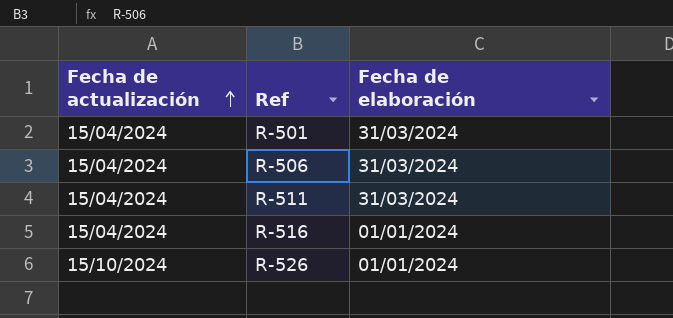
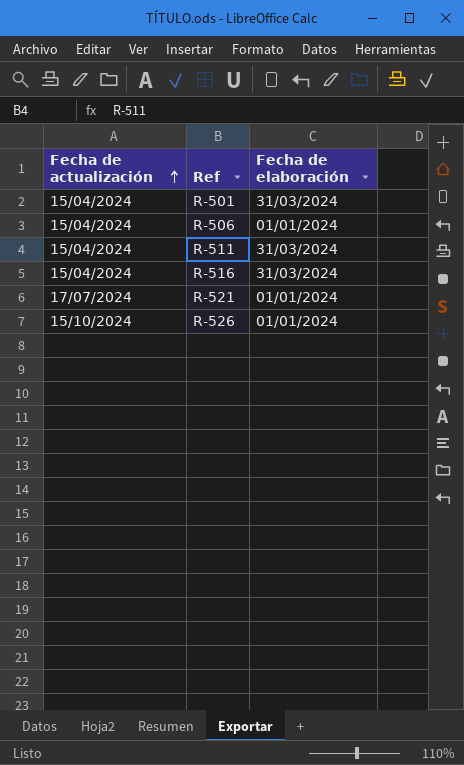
R-506 | Fecha de elaboración: 31/03/2024 -> 01/01/2024
R-516 | Fecha de elaboración: 01/01/2024 -> 31/03/2024
row R-521: none -> 17/07/2024 | 01/01/2024

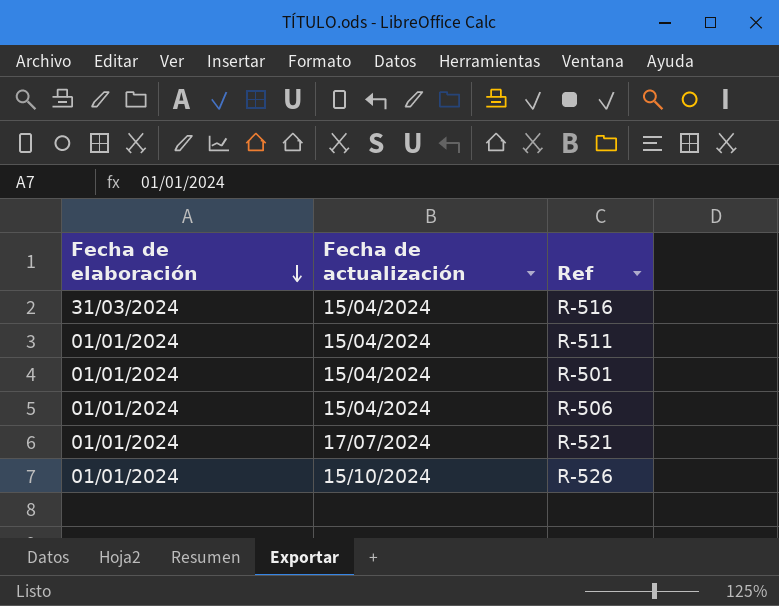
row order: Fecha de actualización ascending -> Fecha de elaboración descending
column Fecha de elaboración | position: 3 -> 1
R-511 | Fecha de elaboración: 31/03/2024 -> 01/01/2024
R-501 | Fecha de elaboración: 31/03/2024 -> 01/01/2024

